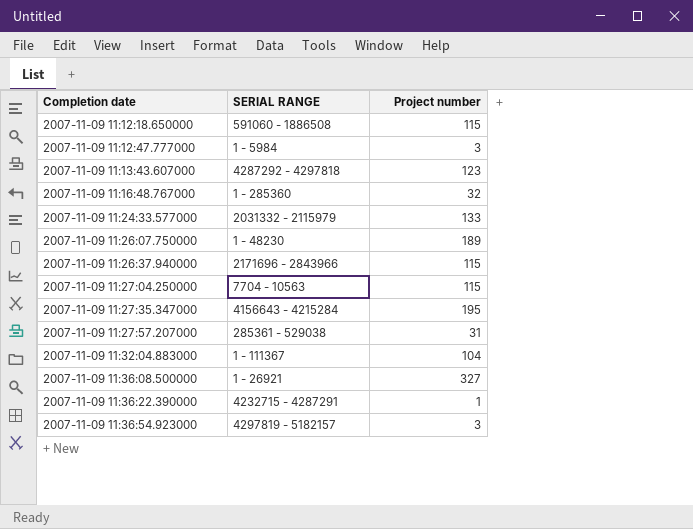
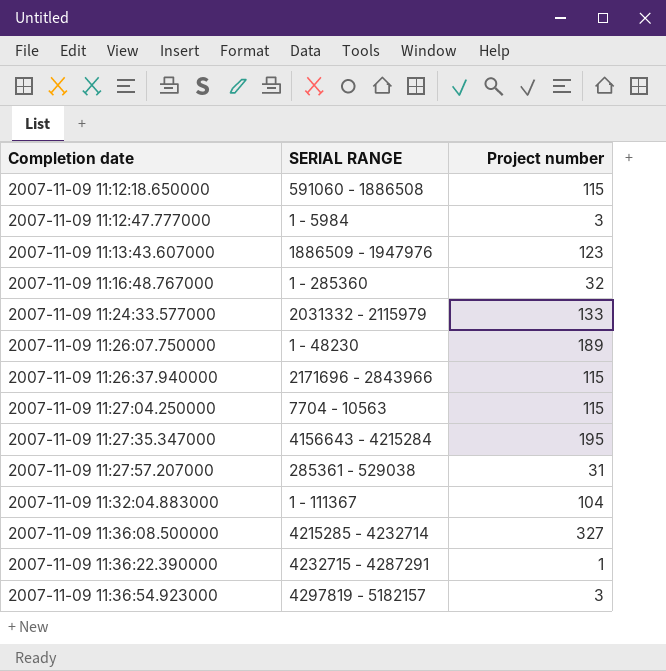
2007-11-09 11:13:43.607000 | SERIAL RANGE: 4287292 - 4297818 -> 1886509 - 1947976
2007-11-09 11:36:08.500000 | SERIAL RANGE: 1 - 26921 -> 4215285 - 4232714

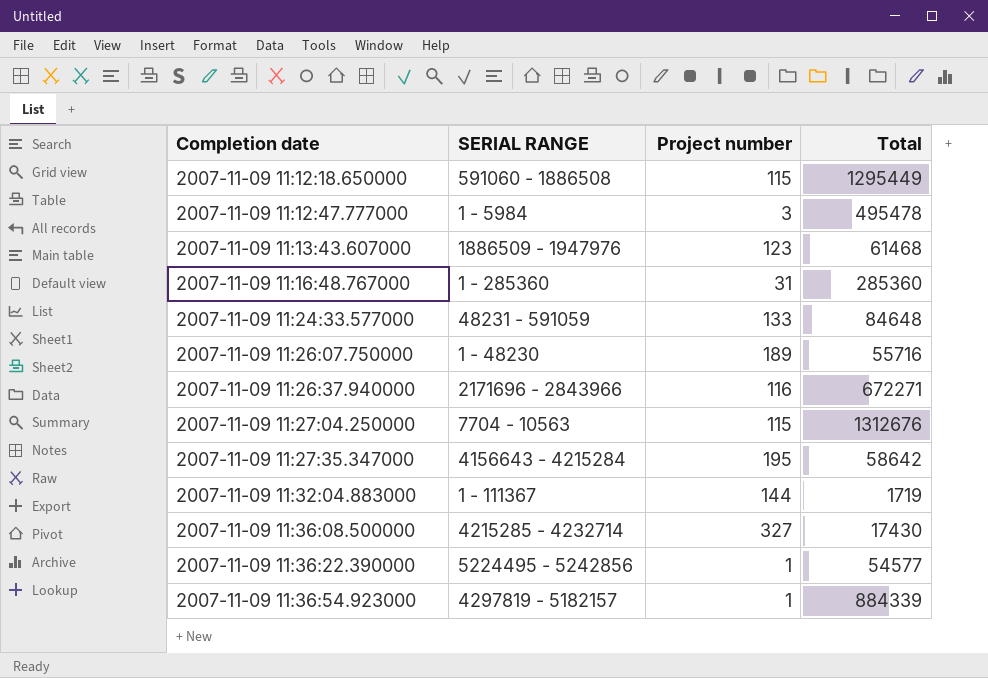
column Total | position: none -> 4
row 2007-11-09 11:27:57.207000: 285361 - 529038 | 31 -> none
2007-11-09 11:16:48.767000 | Project number: 32 -> 31
2007-11-09 11:24:33.577000 | SERIAL RANGE: 2031332 - 2115979 -> 48231 - 591059
2007-11-09 11:26:37.940000 | Project number: 115 -> 116
2007-11-09 11:32:04.883000 | Project number: 104 -> 144
2007-11-09 11:36:22.390000 | SERIAL RANGE: 4232715 - 4287291 -> 5224495 - 5242856
2007-11-09 11:36:54.923000 | Project number: 3 -> 1

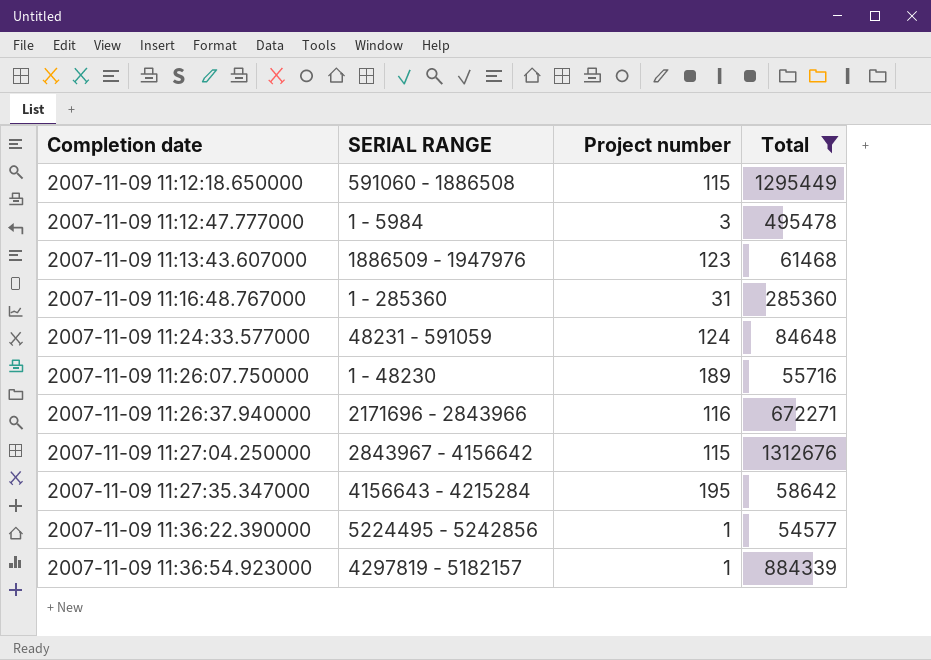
filter: none -> Total >= 54577
2007-11-09 11:24:33.577000 | Project number: 133 -> 124
2007-11-09 11:27:04.250000 | SERIAL RANGE: 7704 - 10563 -> 2843967 - 4156642

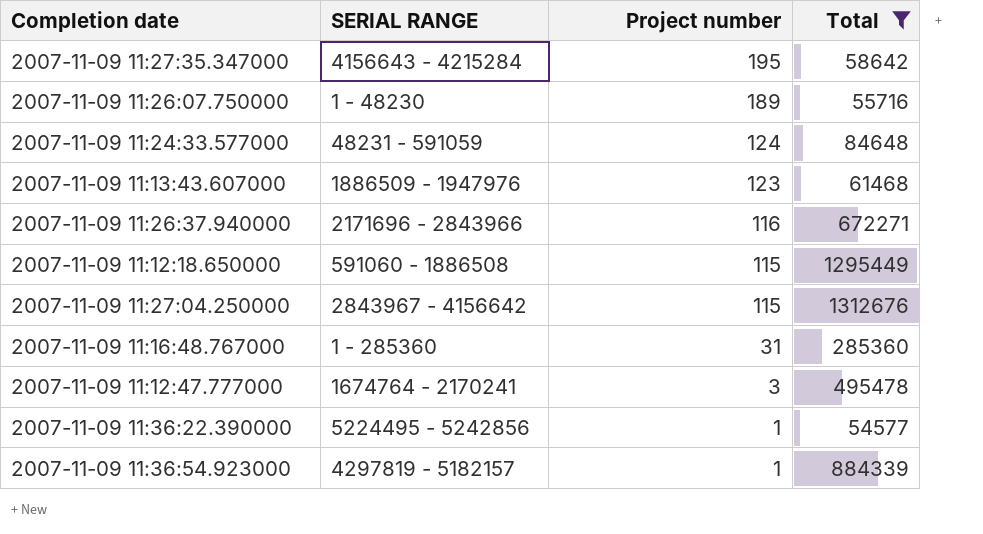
row order: Completion date ascending -> Project number descending
2007-11-09 11:12:47.777000 | SERIAL RANGE: 1 - 5984 -> 1674764 - 2170241

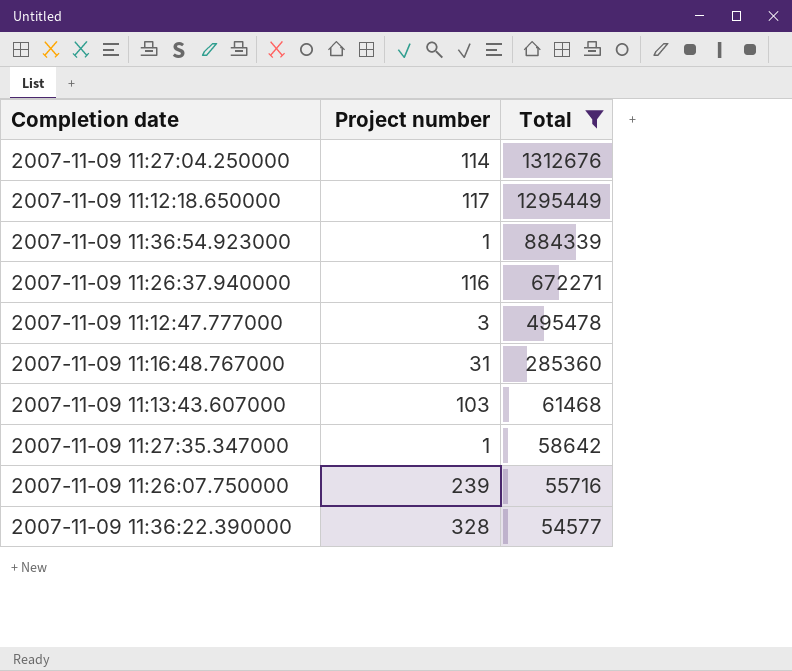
row order: Project number descending -> Total descending
column SERIAL RANGE | position: 2 -> none
row 2007-11-09 11:24:33.577000: 48231 - 591059 | 124 | 84648 -> none
2007-11-09 11:27:04.250000 | Project number: 115 -> 114
2007-11-09 11:12:18.650000 | Project number: 115 -> 117
2007-11-09 11:13:43.607000 | Project number: 123 -> 103
2007-11-09 11:27:35.347000 | Project number: 195 -> 1
2007-11-09 11:26:07.750000 | Project number: 189 -> 239
2007-11-09 11:36:22.390000 | Project number: 1 -> 328

